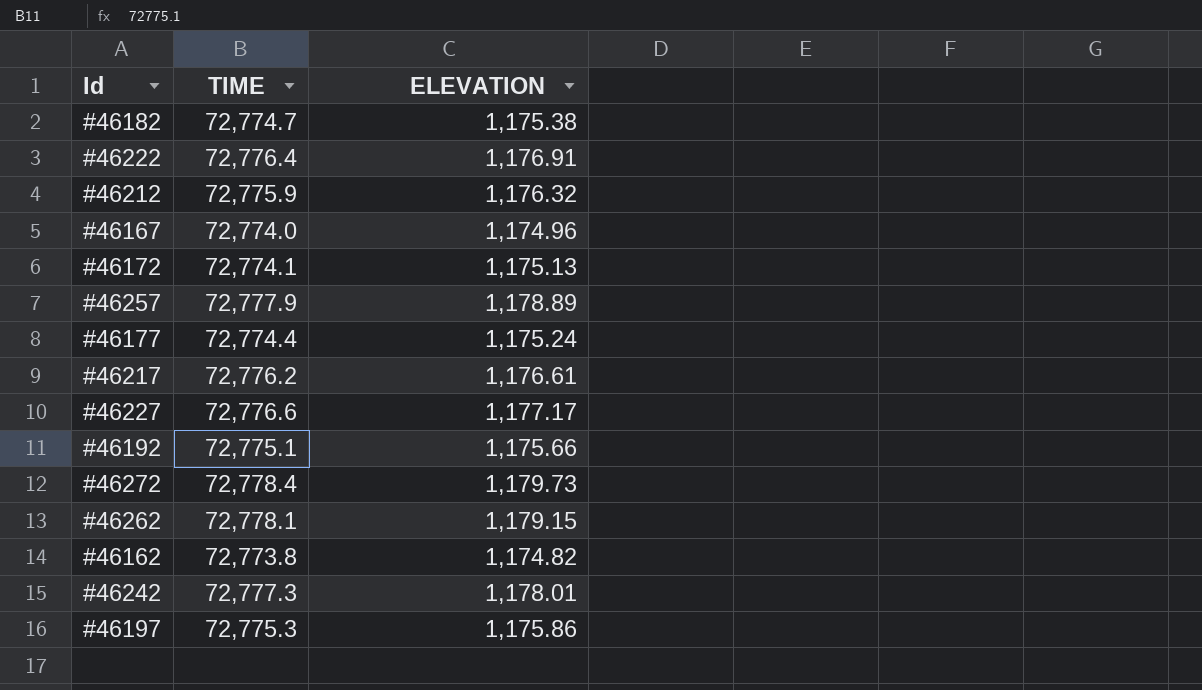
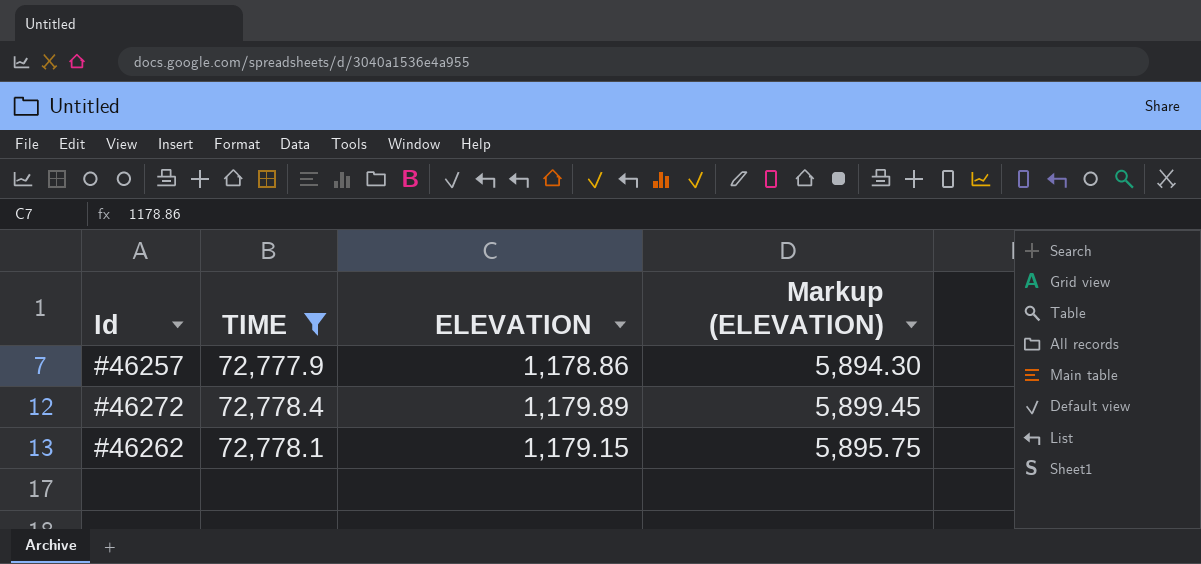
filter: none -> TIME >= 72,777.9
column Markup (ELEVATION) | formula: none -> [ELEVATION] * 5
#46257 | ELEVATION: 1,178.89 -> 1,178.86
#46272 | ELEVATION: 1,179.73 -> 1,179.89

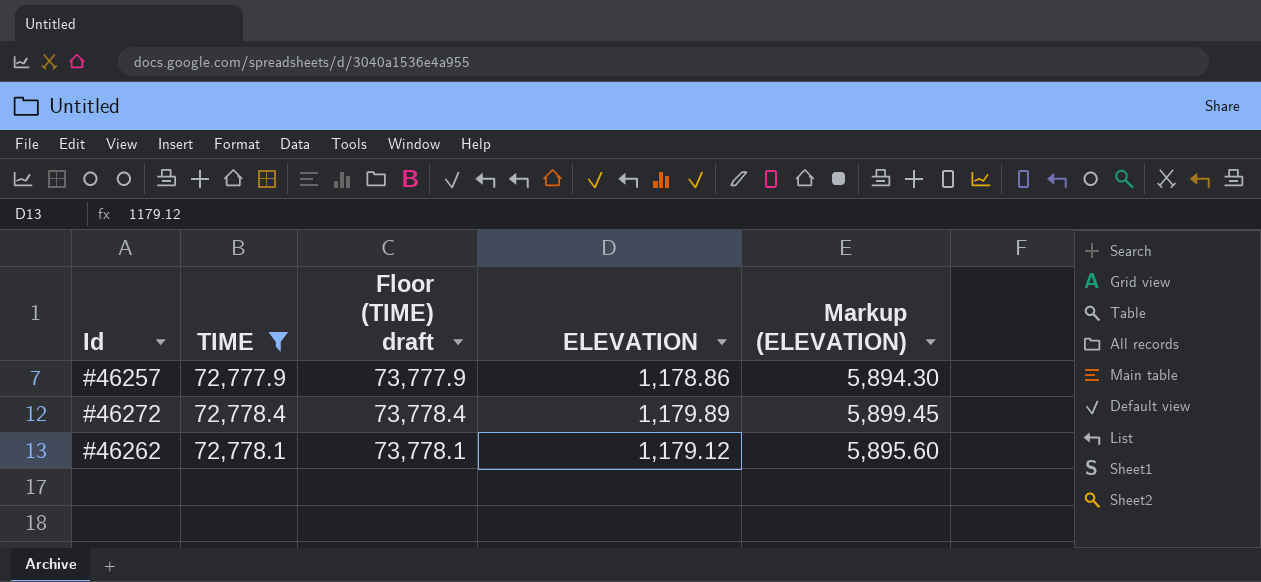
column Floor (TIME) draft | formula: none -> [TIME] + 1000
#46262 | ELEVATION: 1,179.15 -> 1,179.12
#46262 | Markup (ELEVATION): 5,895.75 -> 5,895.60

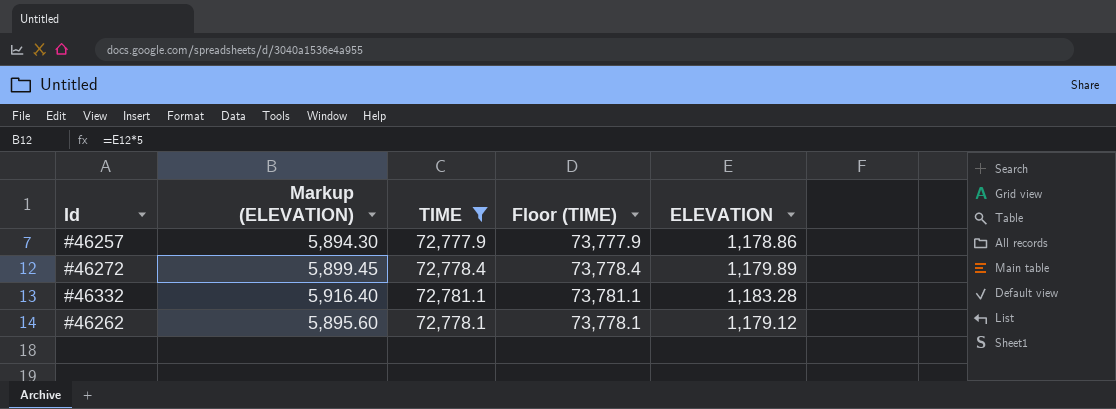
column Markup (ELEVATION) | position: 5 -> 2
column name: Floor (TIME) draft -> Floor (TIME)
row #46332: none -> 5,916.40 | 72,781.1 | 73,781.1 | 1,183.28

